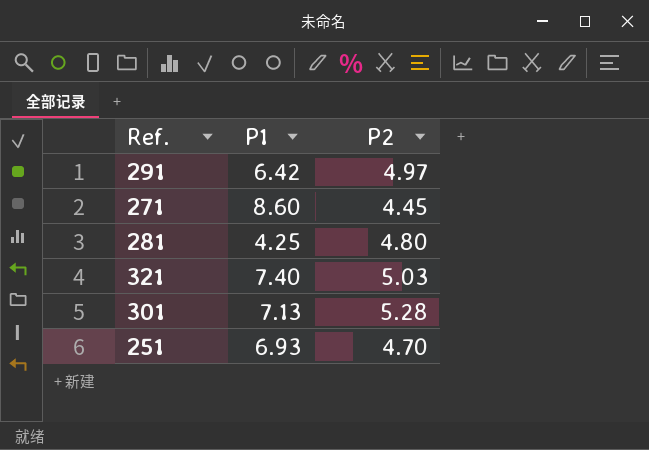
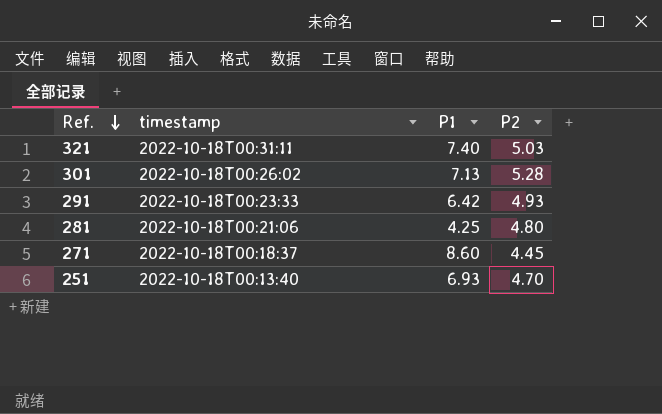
row order: none -> Ref. descending
column timestamp | position: none -> 2
291 | P2: 4.97 -> 4.93

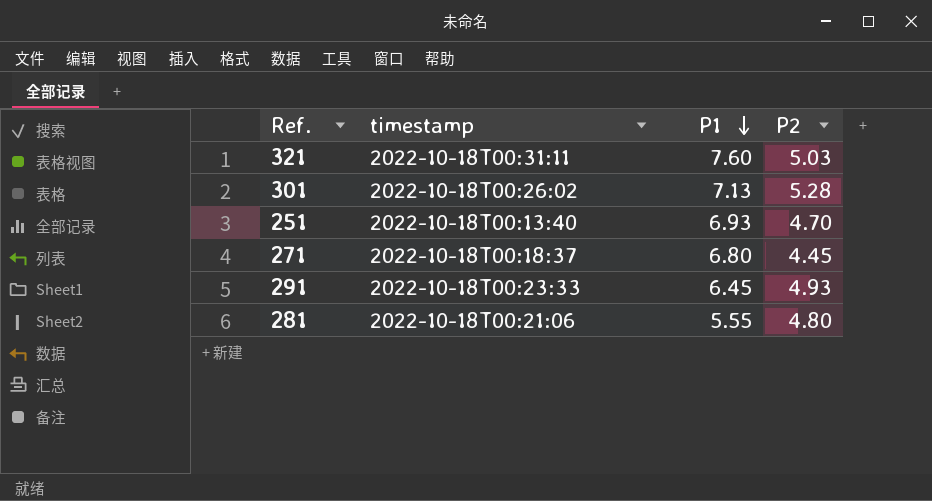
row order: Ref. descending -> P1 descending
321 | P1: 7.40 -> 7.60
271 | P1: 8.60 -> 6.80
291 | P1: 6.42 -> 6.45
281 | P1: 4.25 -> 5.55

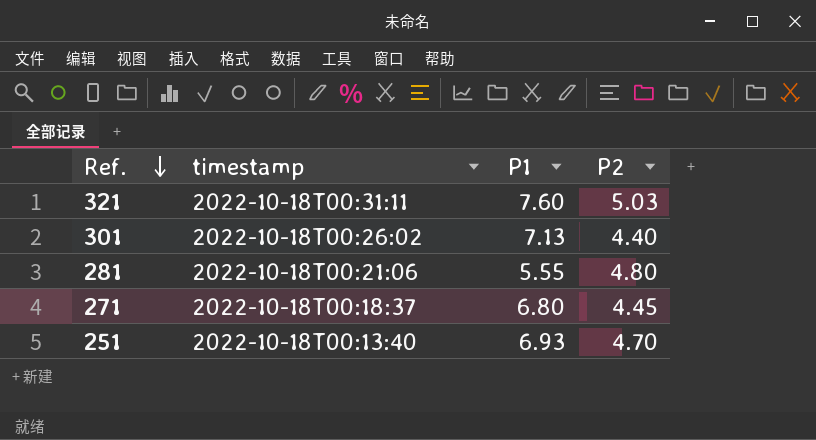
row order: P1 descending -> Ref. descending
row 291: 2022-10-18T00:23:33 | 6.45 | 4.93 -> none
301 | P2: 5.28 -> 4.40

